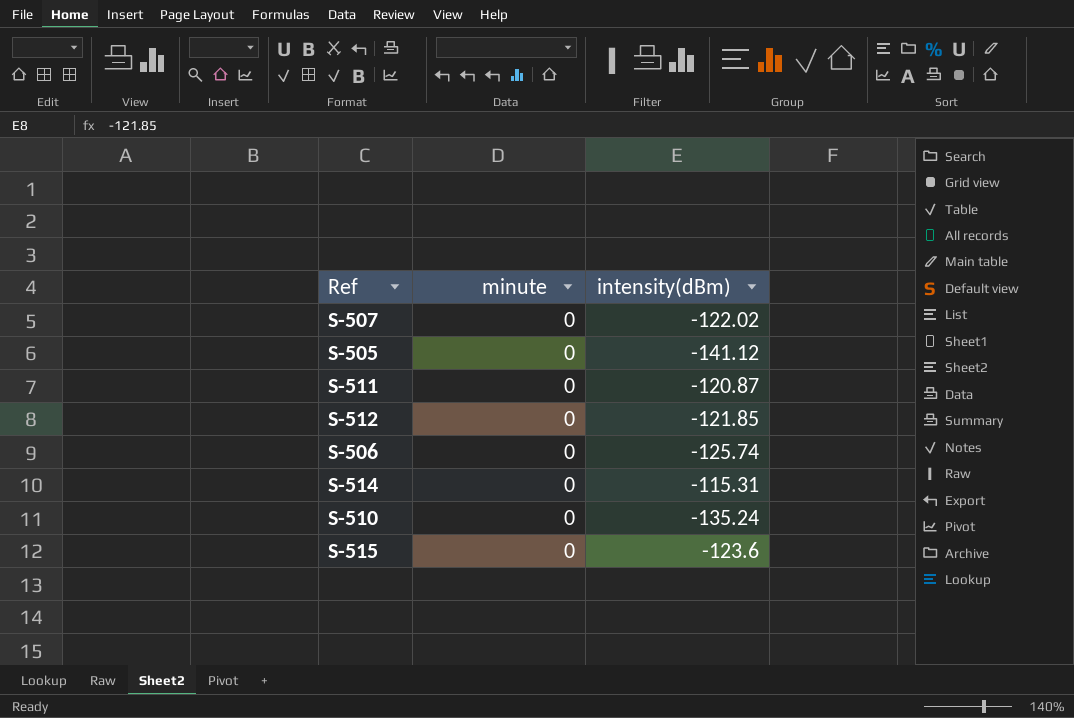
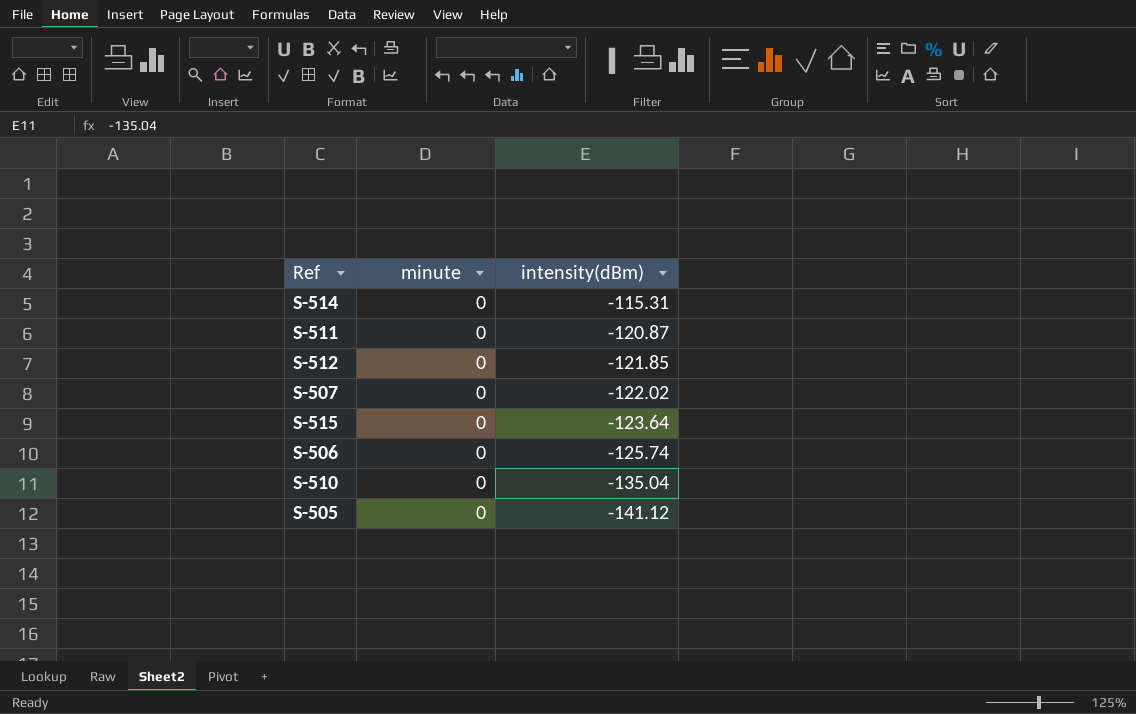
row order: none -> intensity(dBm) descending
S-515 | intensity(dBm): -123.6 -> -123.64
S-510 | intensity(dBm): -135.24 -> -135.04

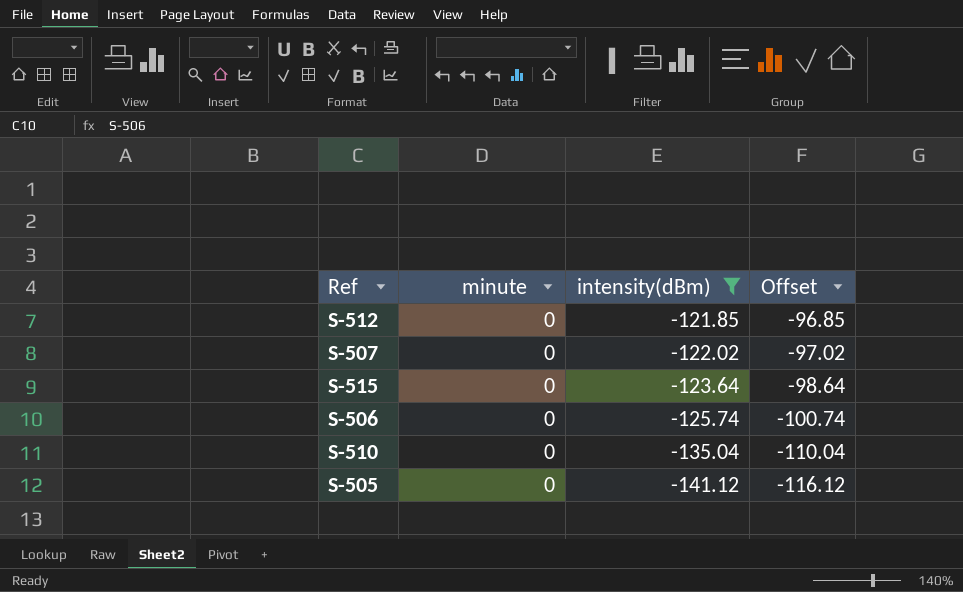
filter: none -> intensity(dBm) <= -121.85
column Offset | formula: none -> [intensity(dBm)] + 25

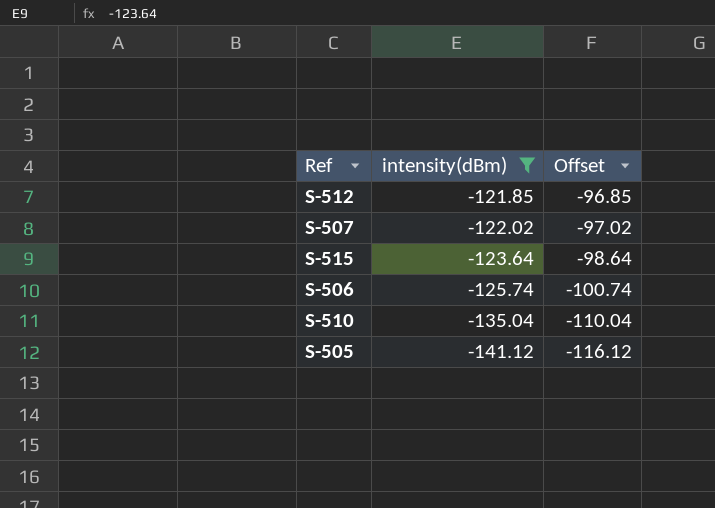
column minute | position: 2 -> none

